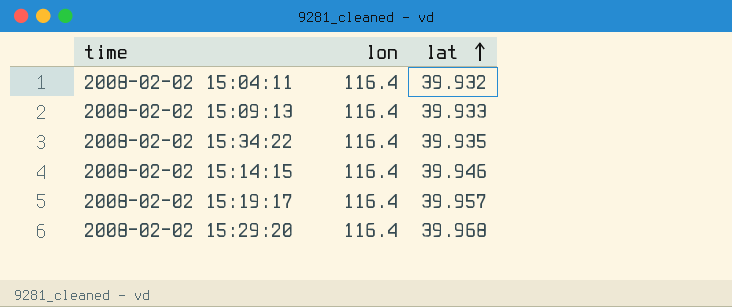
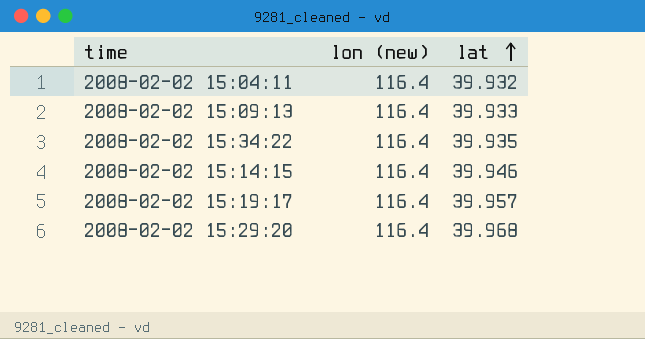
column name: lon -> lon (new)

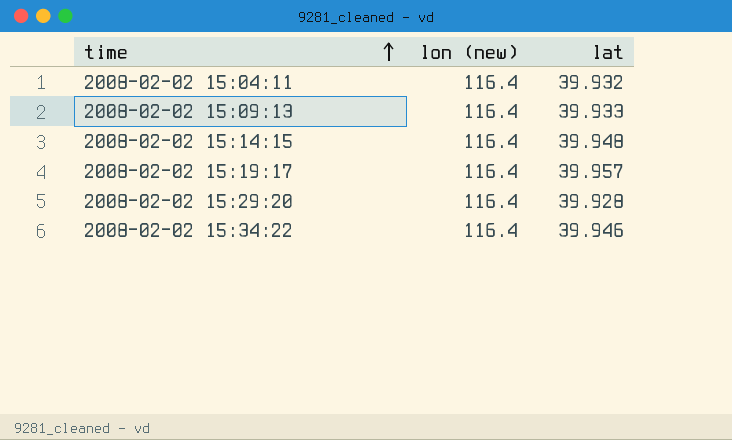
row order: lat ascending -> time ascending
2008-02-02 15:14:15 | lat: 39.946 -> 39.948
2008-02-02 15:29:20 | lat: 39.968 -> 39.928
2008-02-02 15:34:22 | lat: 39.935 -> 39.946

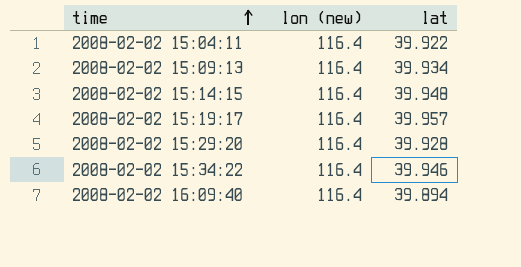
2008-02-02 15:04:11 | lat: 39.932 -> 39.922
2008-02-02 15:09:13 | lat: 39.933 -> 39.934
row 2008-02-02 16:09:40: none -> 116.4 | 39.894

